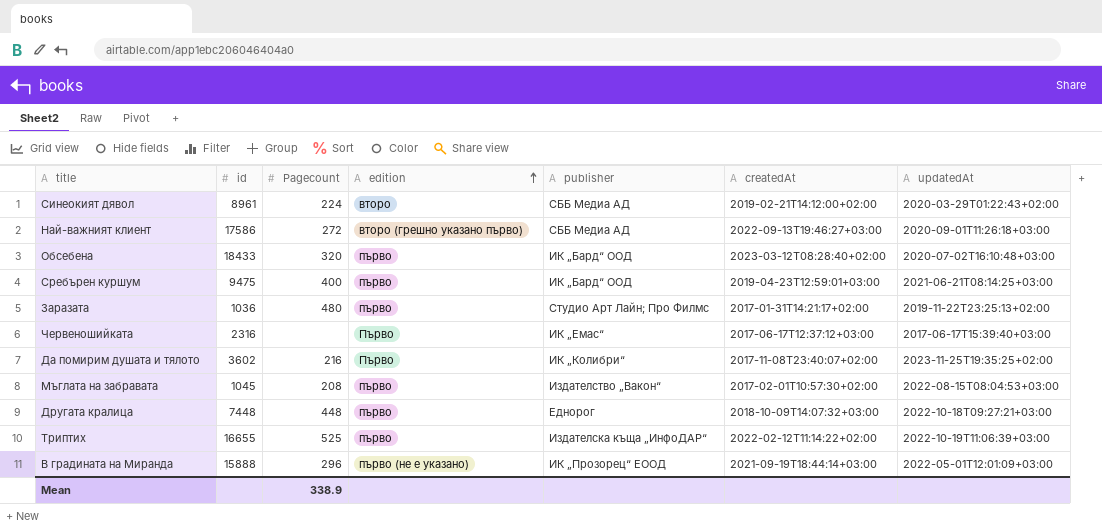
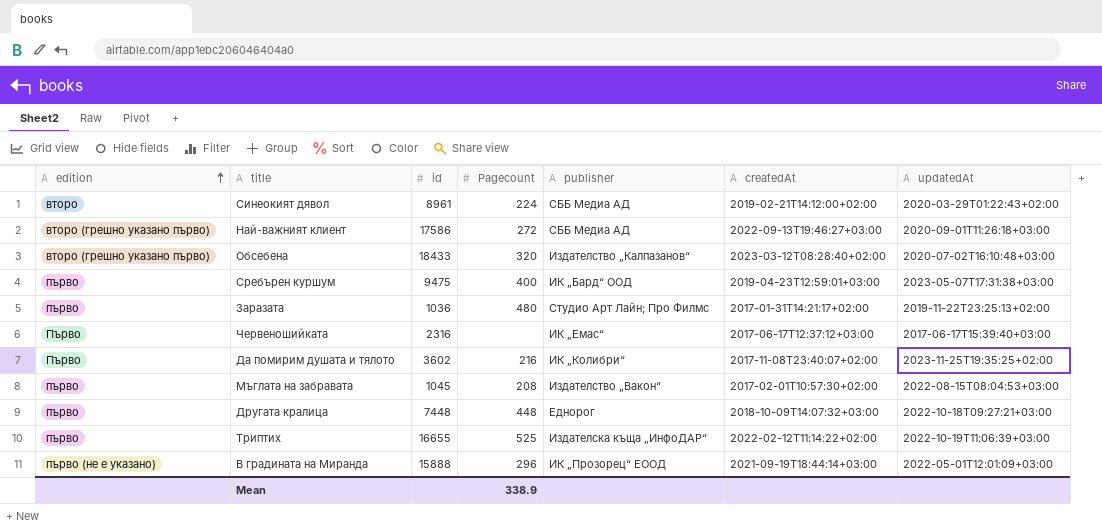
column edition | position: 4 -> 1
Обсебена | edition: първо -> второ (грешно указано първо)
Обсебена | publisher: ИК „Бард“ ООД -> Издателство „Калпазанов“
Сребърен куршум | updatedAt: 2021-06-21T08:14:25+03:00 -> 2023-05-07T17:31:38+03:00

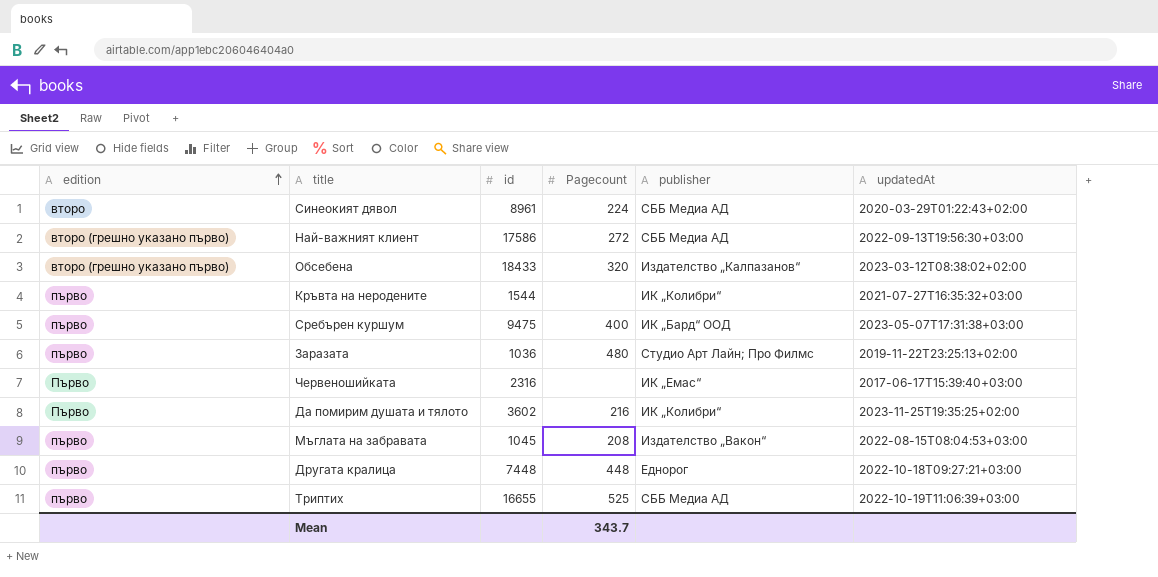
column createdAt | position: 6 -> none
row В градината на Миранда: първо (не е указано) | 15888 | 296 | ИК „Прозорец“ ЕООД | 2021-09-19T18:44:14+03:00 | 2022-05-01T12:01:09+03:00 -> none
Най-важният клиент | updatedAt: 2020-09-01T11:26:18+03:00 -> 2022-09-13T19:56:30+03:00
Обсебена | updatedAt: 2020-07-02T16:10:48+03:00 -> 2023-03-12T08:38:02+02:00
row Кръвта на неродените: none -> първо | 1544 | none | ИК „Колибри“ | 2021-07-27T16:35:32+03:00
Триптих | publisher: Издателска къща „ИнфоДАР“ -> СББ Медиа АД
Mean | Pagecount: 338.9 -> 343.7

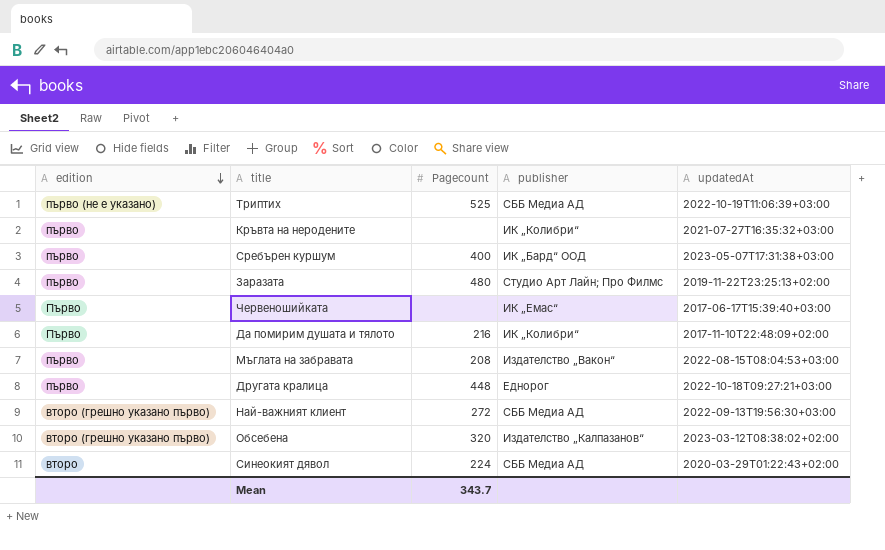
row order: edition ascending -> edition descending
column id | position: 3 -> none
Триптих | edition: първо -> първо (не е указано)
Да помирим душата и тялото | updatedAt: 2023-11-25T19:35:25+02:00 -> 2017-11-10T22:48:09+02:00

